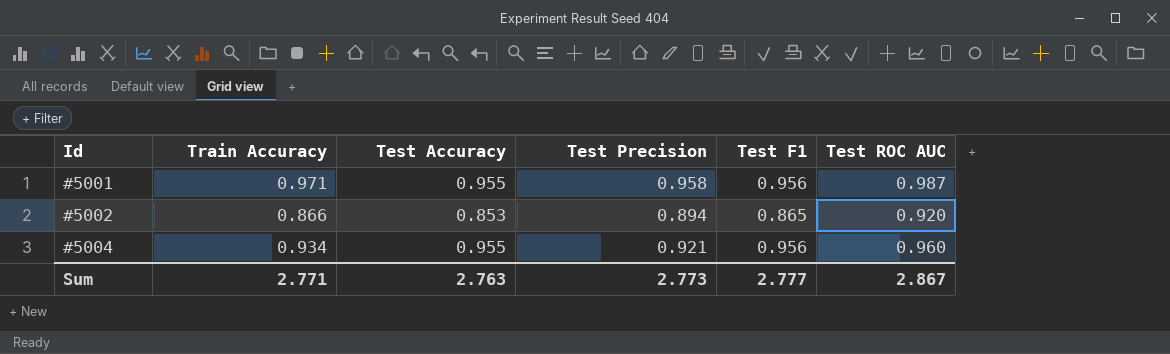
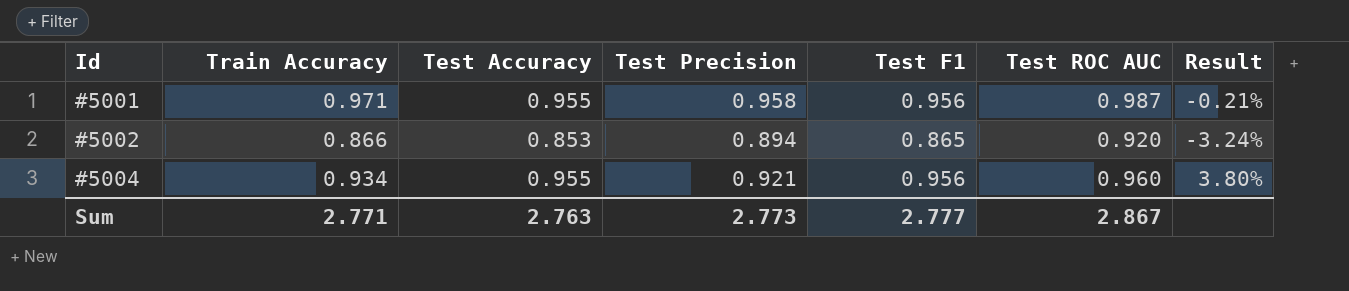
column Result | formula: none -> ([Test F1] - [Test Precision]) / [Test Precision]

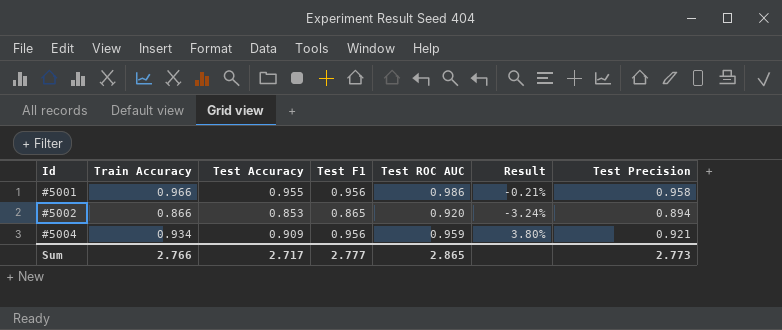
column Test Precision | position: 4 -> 7
#5001 | Train Accuracy: 0.971 -> 0.966
#5001 | Test ROC AUC: 0.987 -> 0.986
#5004 | Test Accuracy: 0.955 -> 0.909
#5004 | Test ROC AUC: 0.960 -> 0.959
Sum | Train Accuracy: 2.771 -> 2.766
Sum | Test Accuracy: 2.763 -> 2.717
Sum | Test ROC AUC: 2.867 -> 2.865

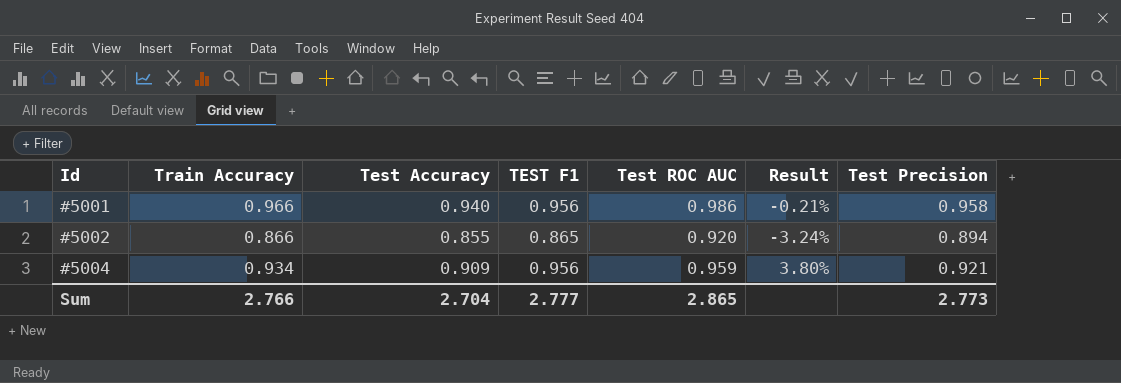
column name: Test F1 -> TEST F1
#5001 | Test Accuracy: 0.955 -> 0.940
#5002 | Test Accuracy: 0.853 -> 0.855
Sum | Test Accuracy: 2.717 -> 2.704

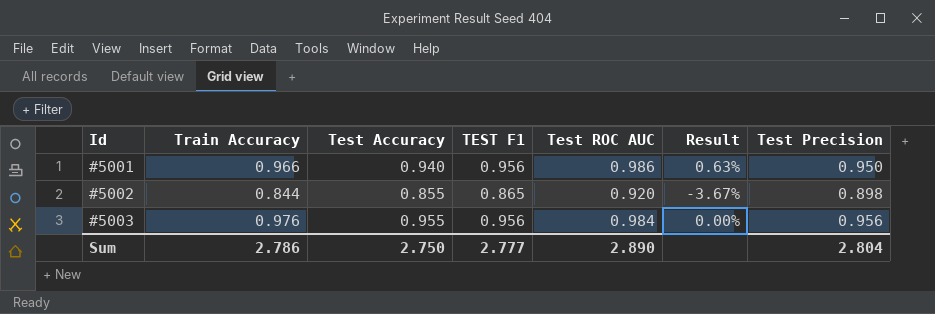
row #5004: 0.934 | 0.909 | 0.956 | 0.959 | 3.80% | 0.921 -> none
#5001 | Result: -0.21% -> 0.63%
#5001 | Test Precision: 0.958 -> 0.950
#5002 | Train Accuracy: 0.866 -> 0.844
#5002 | Result: -3.24% -> -3.67%
#5002 | Test Precision: 0.894 -> 0.898
row #5003: none -> 0.976 | 0.955 | 0.956 | 0.984 | 0.00% | 0.956
Sum | Train Accuracy: 2.766 -> 2.786
Sum | Test Accuracy: 2.704 -> 2.750
Sum | Test ROC AUC: 2.865 -> 2.890
Sum | Test Precision: 2.773 -> 2.804

